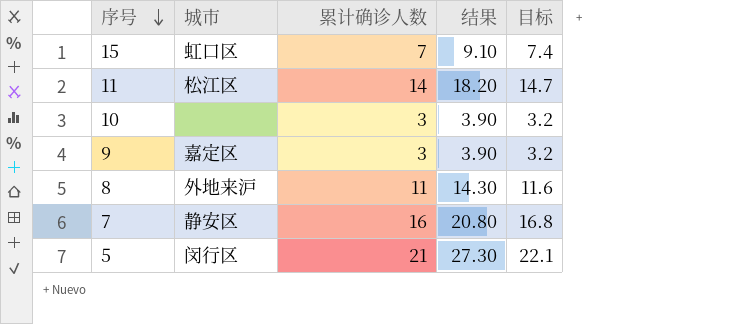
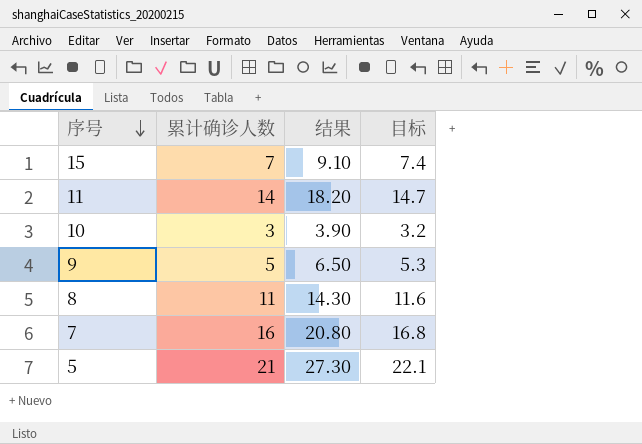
column 城市 | position: 2 -> none
9 | 累计确诊人数: 3 -> 5
9 | 结果: 3.90 -> 6.50
9 | 目标: 3.2 -> 5.3

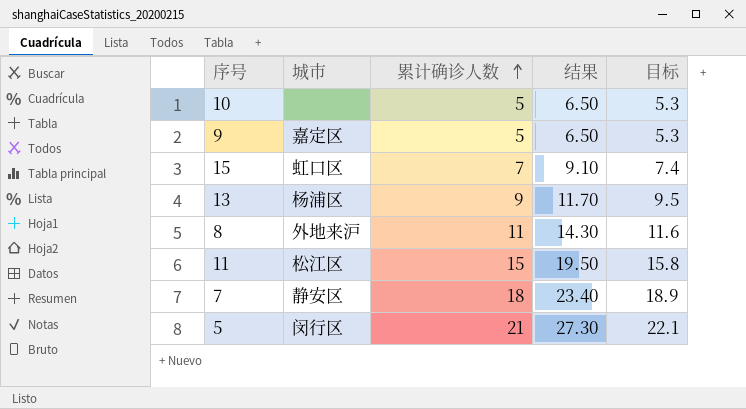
row order: 序号 descending -> 累计确诊人数 ascending
column 城市 | position: none -> 2
10 | 累计确诊人数: 3 -> 5
10 | 结果: 3.90 -> 6.50
10 | 目标: 3.2 -> 5.3
row 13: none -> 杨浦区 | 9 | 11.70 | 9.5
11 | 累计确诊人数: 14 -> 15
11 | 结果: 18.20 -> 19.50
11 | 目标: 14.7 -> 15.8
7 | 累计确诊人数: 16 -> 18
7 | 结果: 20.80 -> 23.40
7 | 目标: 16.8 -> 18.9

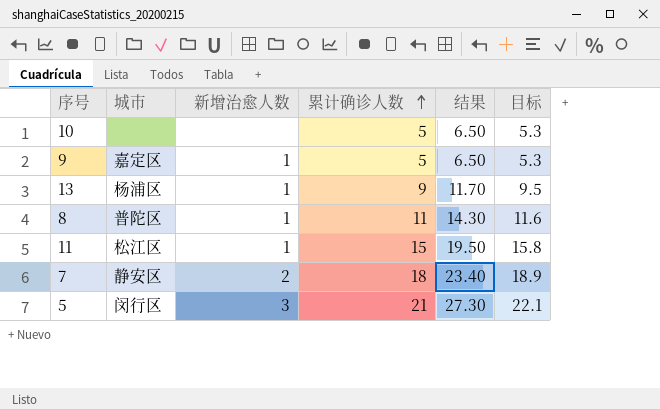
column 新增治愈人数 | position: none -> 3
row 15: 虹口区 | 7 | 9.10 | 7.4 -> none
8 | 城市: 外地来沪 -> 普陀区

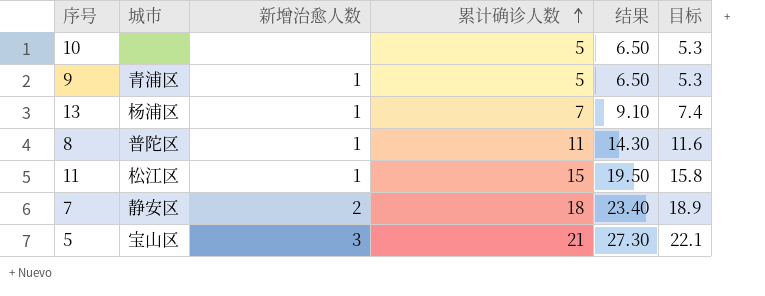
9 | 城市: 嘉定区 -> 青浦区
13 | 累计确诊人数: 9 -> 7
13 | 结果: 11.70 -> 9.10
13 | 目标: 9.5 -> 7.4
5 | 城市: 闵行区 -> 宝山区

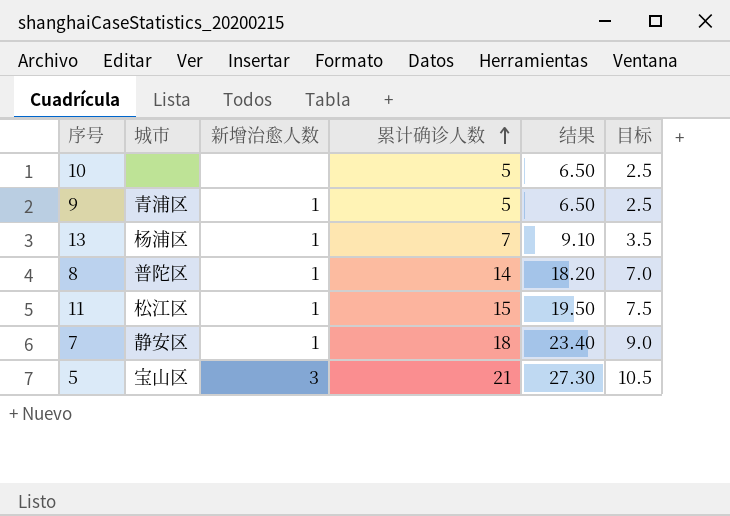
column 目标 | formula: [累计确诊人数] * 1.05 -> [累计确诊人数] * 0.5
8 | 累计确诊人数: 11 -> 14
8 | 结果: 14.30 -> 18.20
7 | 新增治愈人数: 2 -> 1

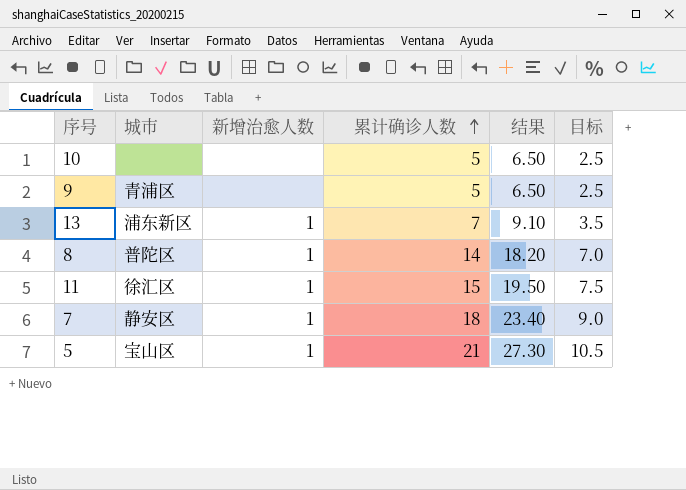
9 | 新增治愈人数: 1 -> none
13 | 城市: 杨浦区 -> 浦东新区
11 | 城市: 松江区 -> 徐汇区
5 | 新增治愈人数: 3 -> 1

